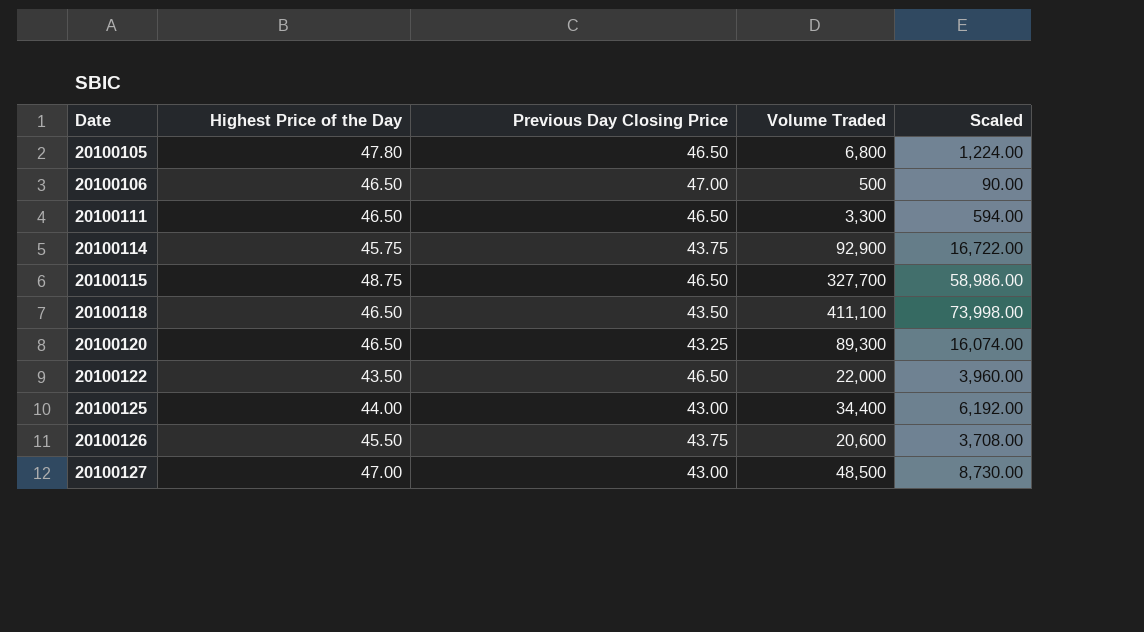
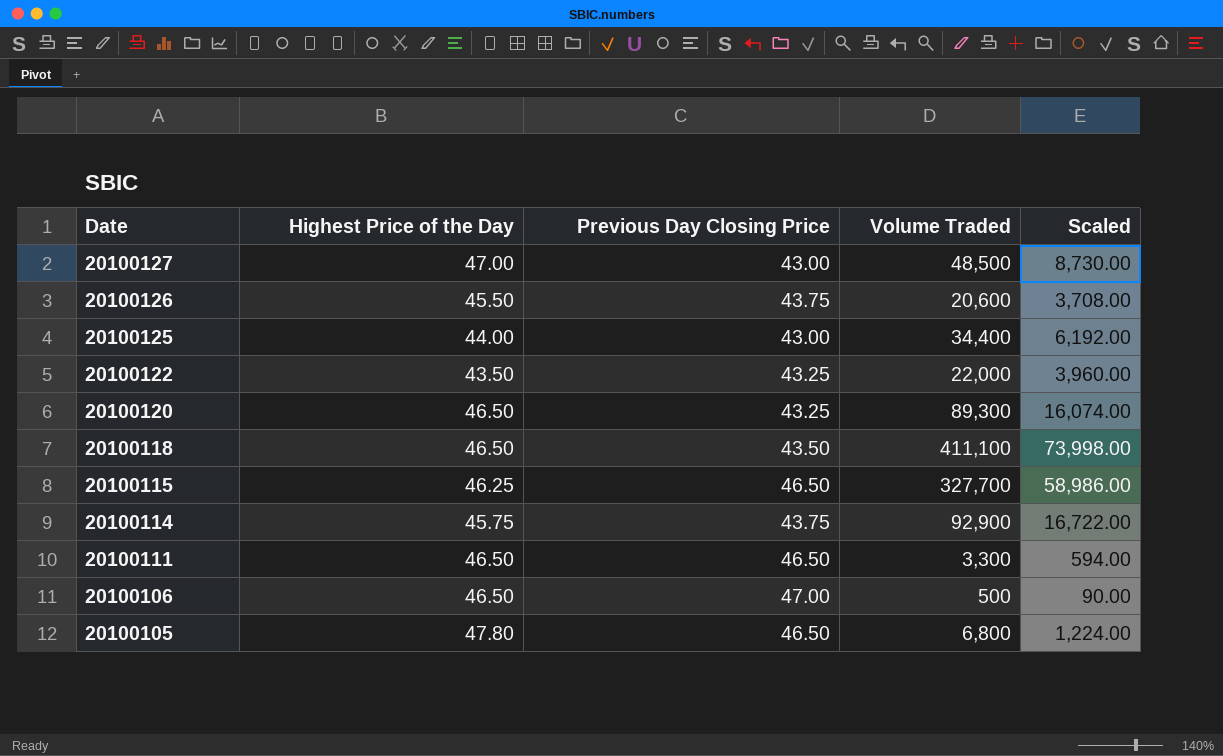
row order: Date ascending -> Date descending
20100122 | Previous Day Closing Price: 46.50 -> 43.25
20100115 | Highest Price of the Day: 48.75 -> 46.25

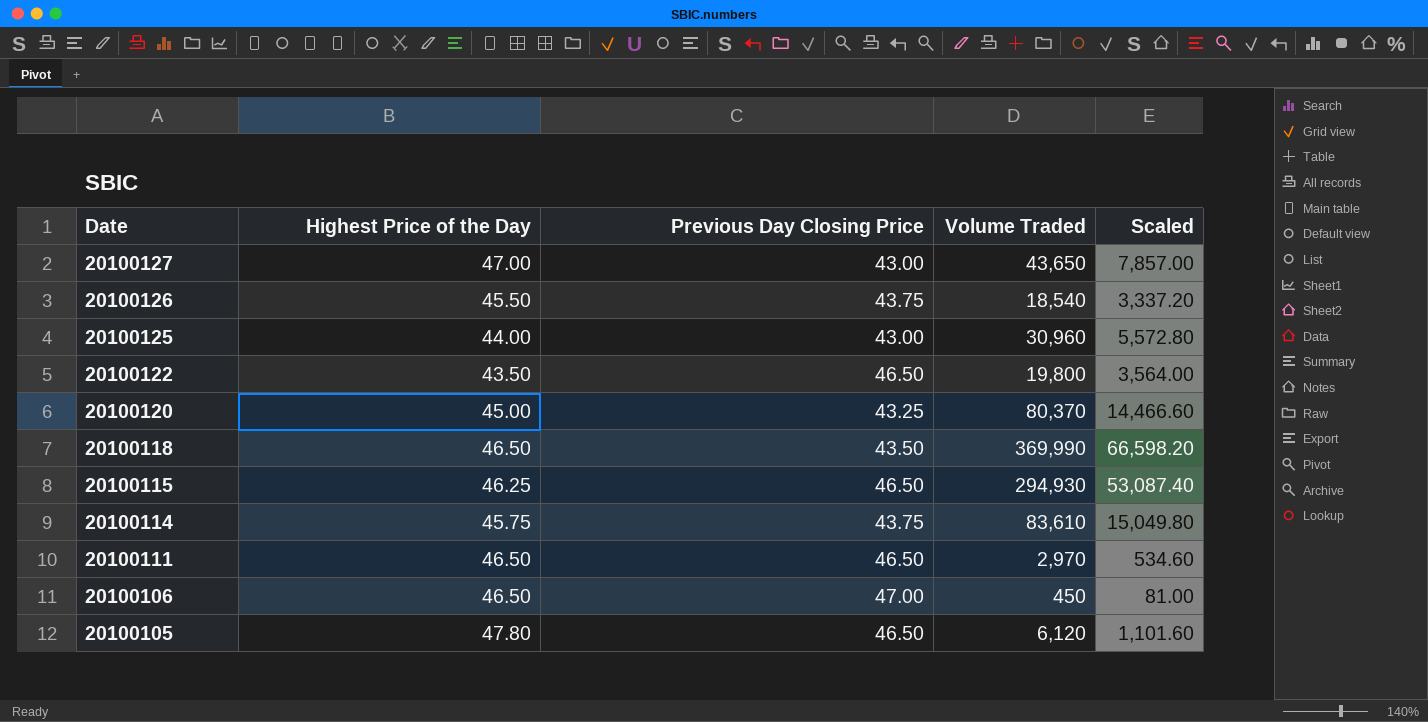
20100127 | Volume Traded: 48,500 -> 43,650
20100127 | Scaled: 8,730.00 -> 7,857.00
20100126 | Volume Traded: 20,600 -> 18,540
20100126 | Scaled: 3,708.00 -> 3,337.20
20100125 | Volume Traded: 34,400 -> 30,960
20100125 | Scaled: 6,192.00 -> 5,572.80
20100122 | Previous Day Closing Price: 43.25 -> 46.50
20100122 | Volume Traded: 22,000 -> 19,800
20100122 | Scaled: 3,960.00 -> 3,564.00
20100120 | Highest Price of the Day: 46.50 -> 45.00
20100120 | Volume Traded: 89,300 -> 80,370
20100120 | Scaled: 16,074.00 -> 14,466.60
20100118 | Volume Traded: 411,100 -> 369,990
20100118 | Scaled: 73,998.00 -> 66,598.20
20100115 | Volume Traded: 327,700 -> 294,930
20100115 | Scaled: 58,986.00 -> 53,087.40
20100114 | Volume Traded: 92,900 -> 83,610
20100114 | Scaled: 16,722.00 -> 15,049.80
20100111 | Volume Traded: 3,300 -> 2,970
20100111 | Scaled: 594.00 -> 534.60
20100106 | Volume Traded: 500 -> 450
20100106 | Scaled: 90.00 -> 81.00
20100105 | Volume Traded: 6,800 -> 6,120
20100105 | Scaled: 1,224.00 -> 1,101.60

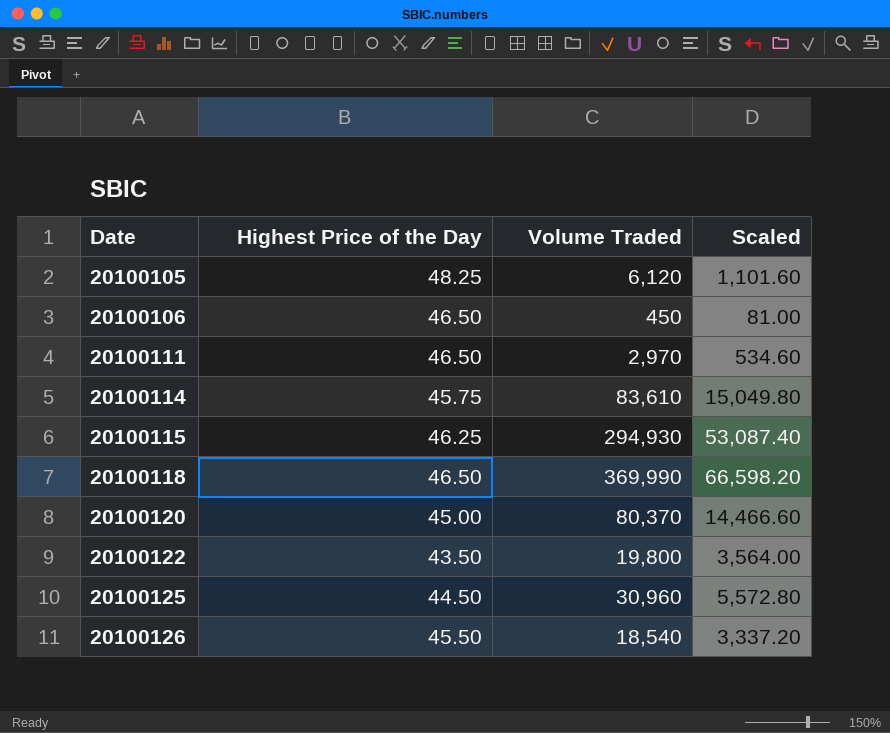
row order: Date descending -> Date ascending
column Previous Day Closing Price | position: 3 -> none
row 20100127: 47.00 | 43.00 | 43,650 | 7,857.00 -> none
20100105 | Highest Price of the Day: 47.80 -> 48.25
20100125 | Highest Price of the Day: 44.00 -> 44.50

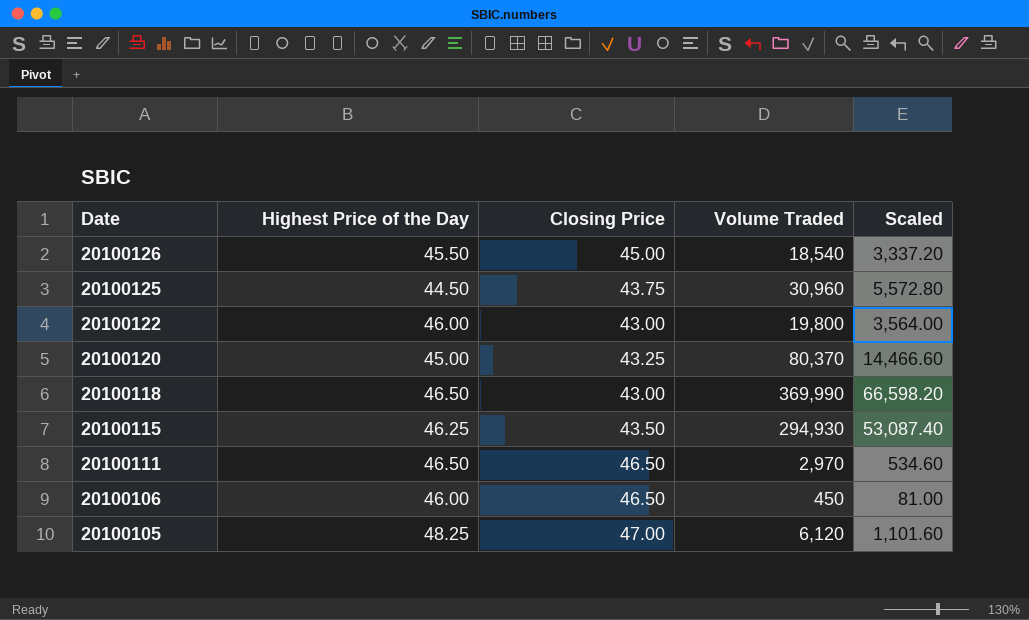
row order: Date ascending -> Date descending
column Closing Price | position: none -> 3
row 20100114: 45.75 | 83,610 | 15,049.80 -> none
20100122 | Highest Price of the Day: 43.50 -> 46.00
20100106 | Highest Price of the Day: 46.50 -> 46.00

